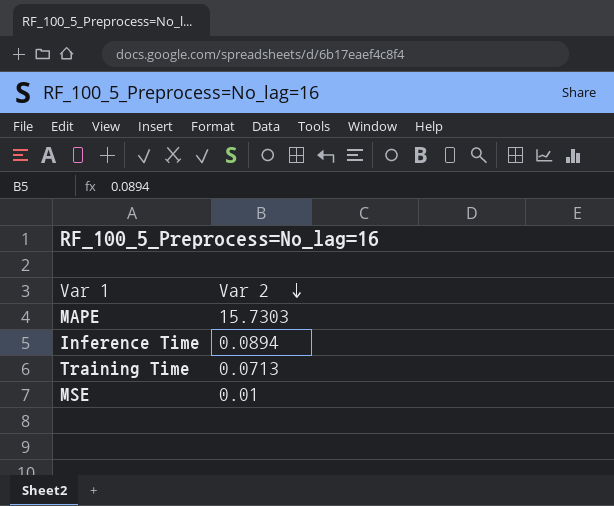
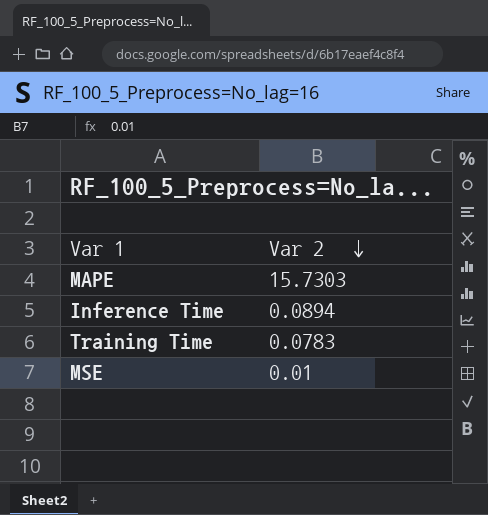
Training Time | Var 2: 0.0713 -> 0.0783

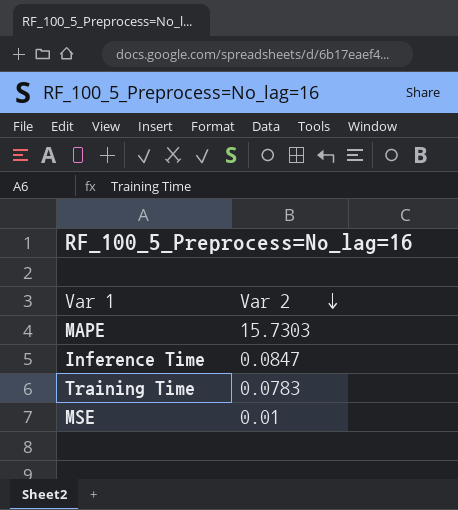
Inference Time | Var 2: 0.0894 -> 0.0847

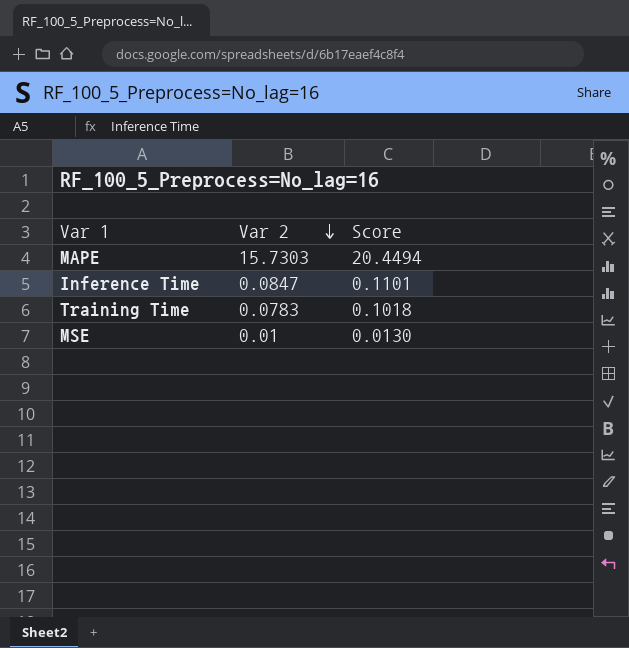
column Score | formula: none -> [Var 2] * 1.3

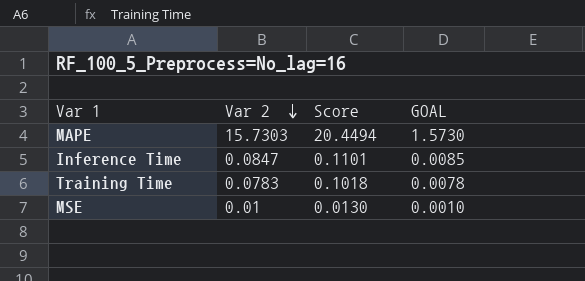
column GOAL | formula: none -> [Var 2] * 0.1

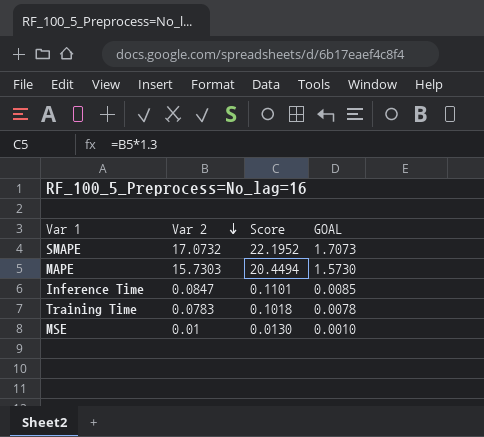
row SMAPE: none -> 17.0732 | 22.1952 | 1.7073

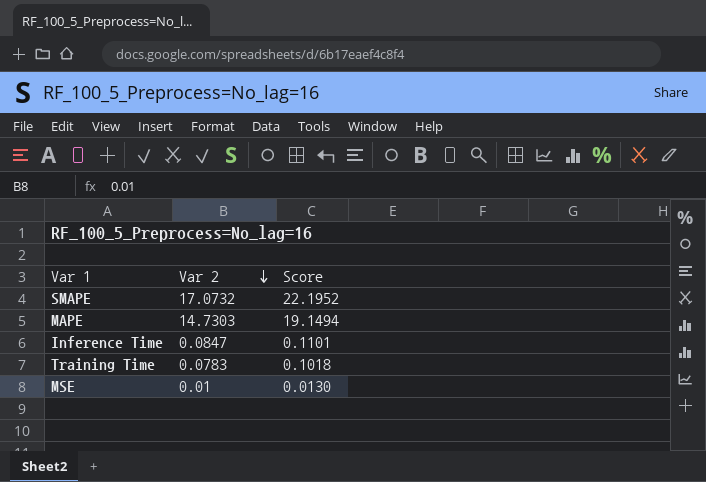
column GOAL | formula: [Var 2] * 0.1 -> none
MAPE | Var 2: 15.7303 -> 14.7303
MAPE | Score: 20.4494 -> 19.1494

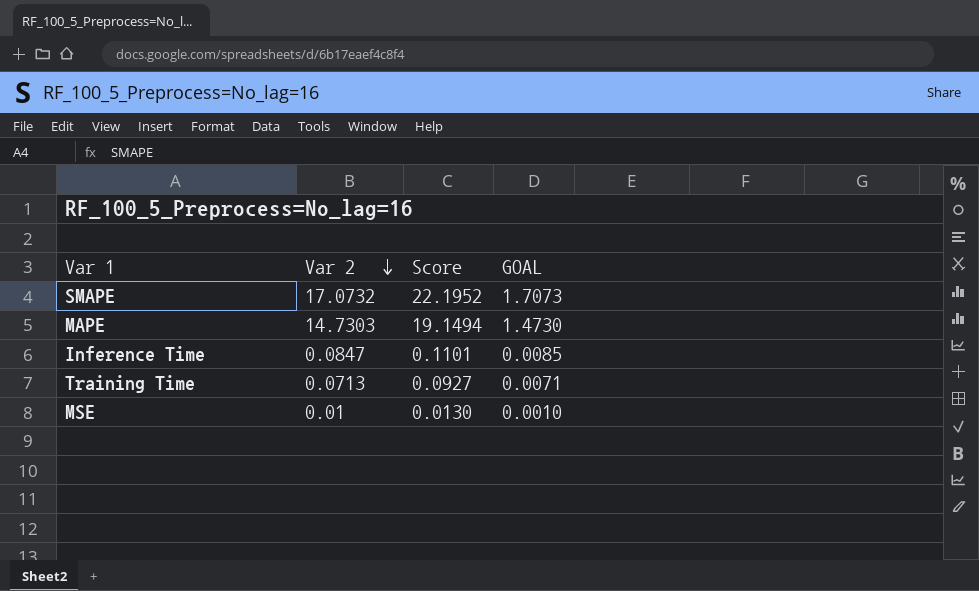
column GOAL | formula: none -> [Var 2] * 0.1
Training Time | Var 2: 0.0783 -> 0.0713
Training Time | Score: 0.1018 -> 0.0927

